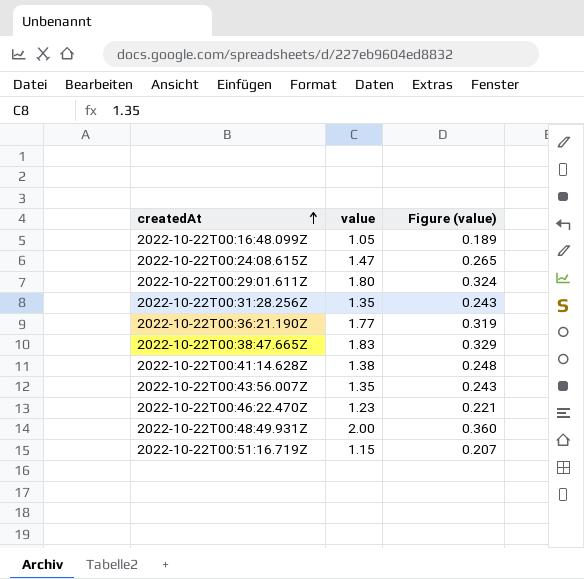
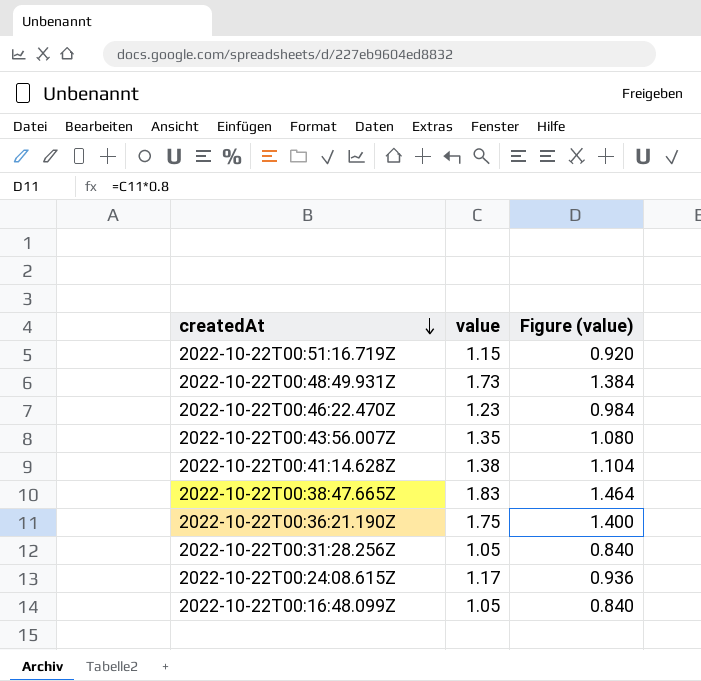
row order: createdAt ascending -> createdAt descending
column Figure (value) | formula: [value] * 0.18 -> [value] * 0.8
row 2022-10-22T00:29:01.611Z: 1.80 | 0.324 -> none
2022-10-22T00:48:49.931Z | value: 2.00 -> 1.73
2022-10-22T00:36:21.190Z | value: 1.77 -> 1.75
2022-10-22T00:31:28.256Z | value: 1.35 -> 1.05
2022-10-22T00:24:08.615Z | value: 1.47 -> 1.17

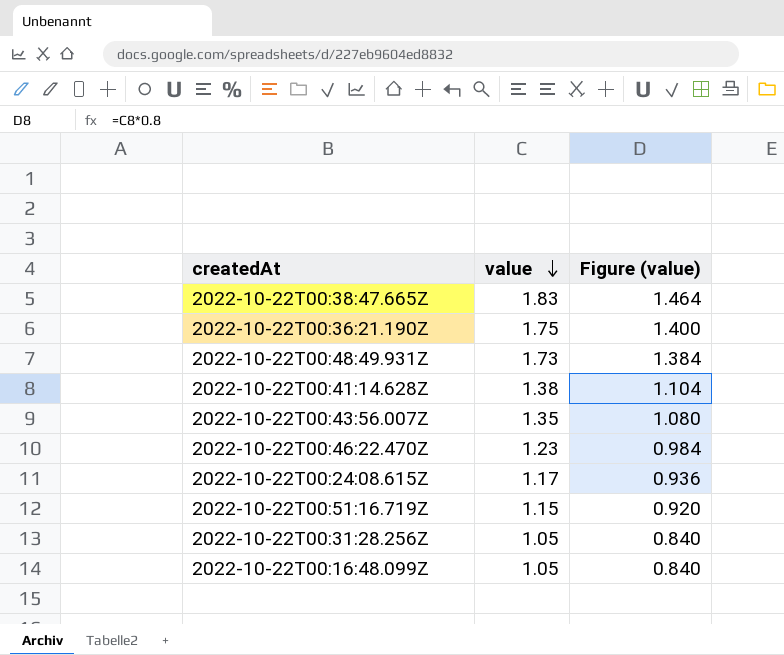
row order: createdAt descending -> value descending

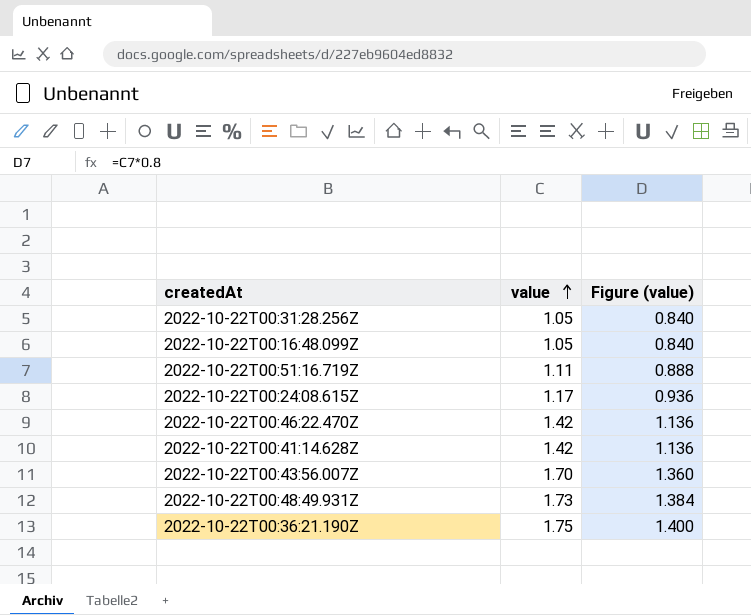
row order: value descending -> value ascending
row 2022-10-22T00:38:47.665Z: 1.83 | 1.464 -> none
2022-10-22T00:51:16.719Z | value: 1.15 -> 1.11
2022-10-22T00:51:16.719Z | Figure (value): 0.920 -> 0.888
2022-10-22T00:46:22.470Z | value: 1.23 -> 1.42
2022-10-22T00:46:22.470Z | Figure (value): 0.984 -> 1.136
2022-10-22T00:41:14.628Z | value: 1.38 -> 1.42
2022-10-22T00:41:14.628Z | Figure (value): 1.104 -> 1.136
2022-10-22T00:43:56.007Z | value: 1.35 -> 1.70
2022-10-22T00:43:56.007Z | Figure (value): 1.080 -> 1.360

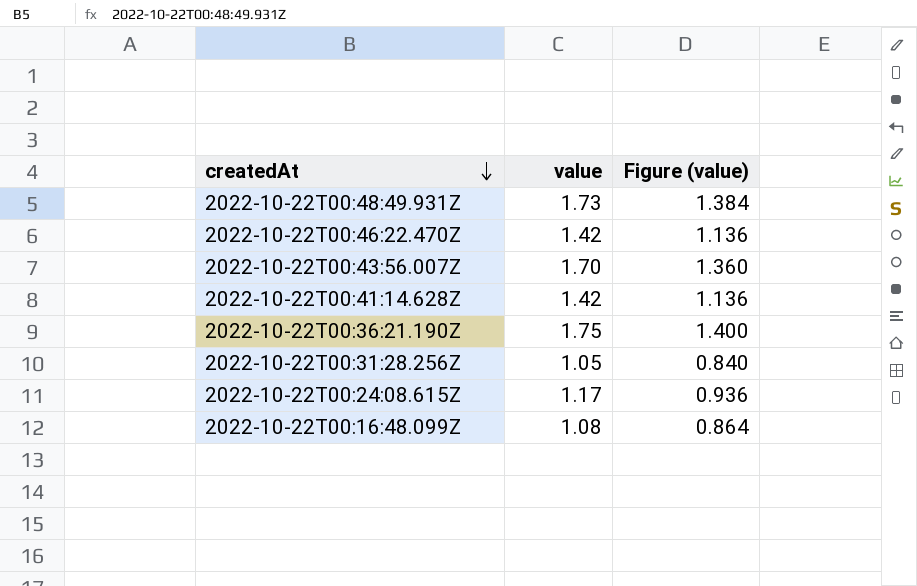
row order: value ascending -> createdAt descending
row 2022-10-22T00:51:16.719Z: 1.11 | 0.888 -> none
2022-10-22T00:16:48.099Z | value: 1.05 -> 1.08
2022-10-22T00:16:48.099Z | Figure (value): 0.840 -> 0.864

